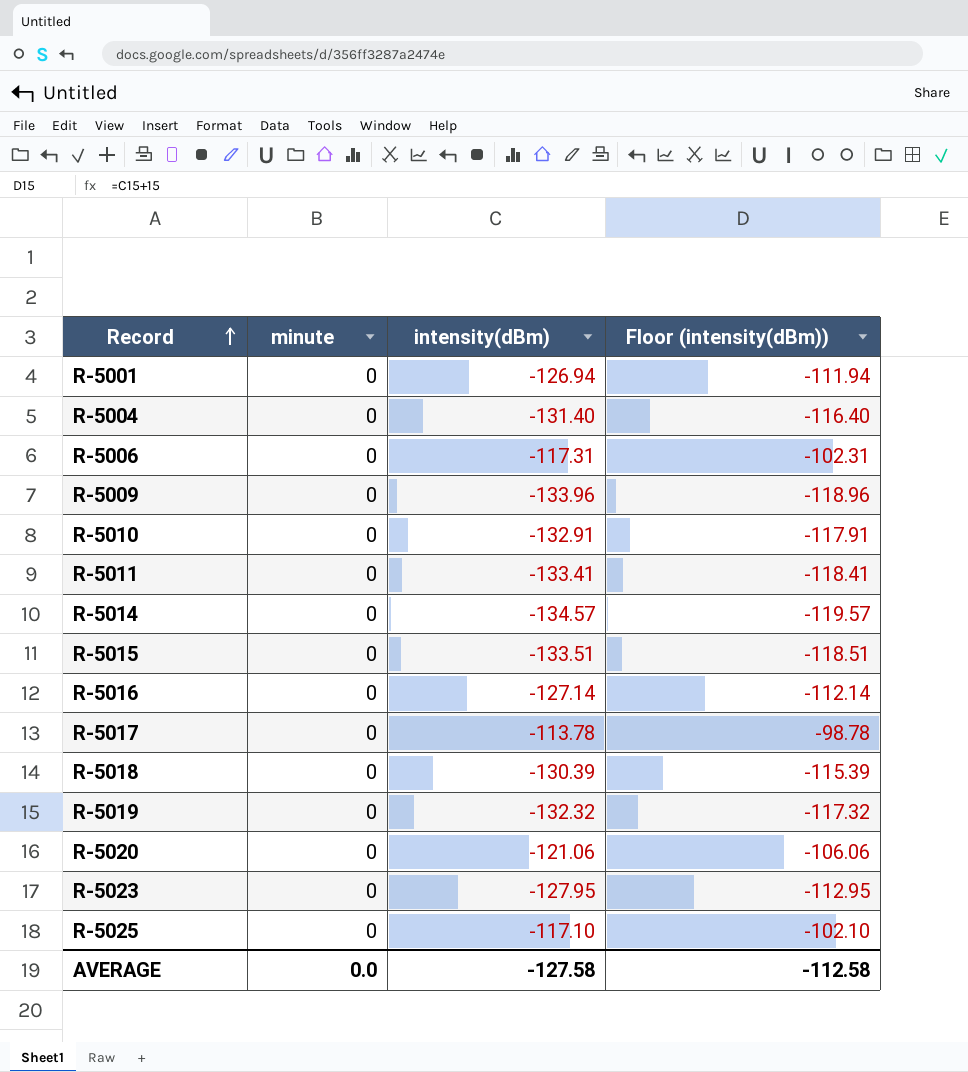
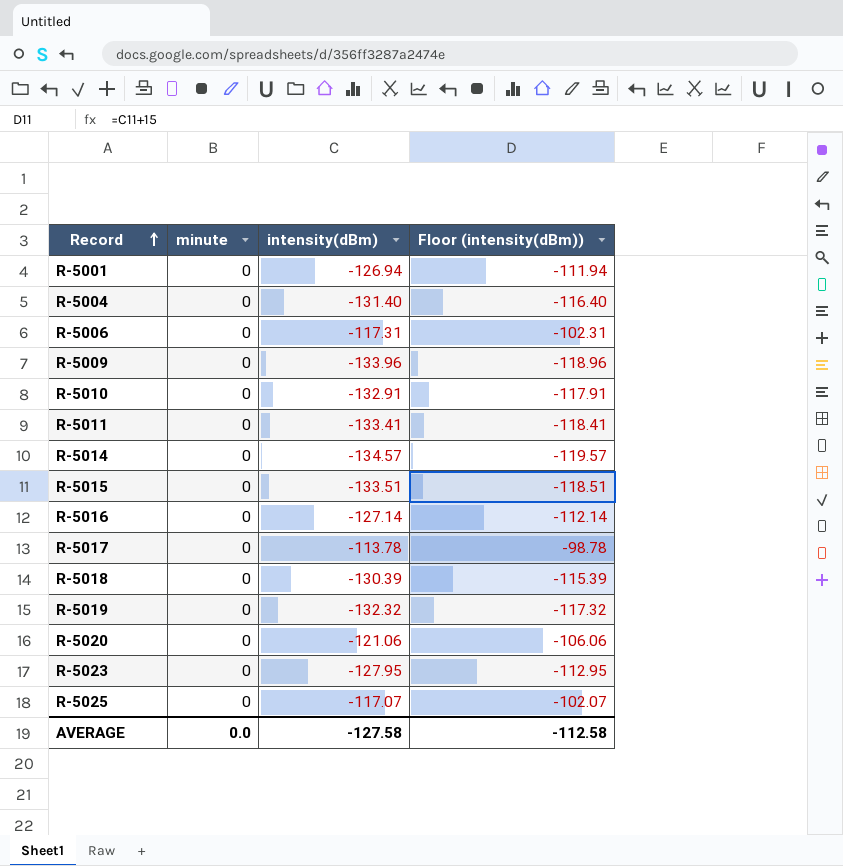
R-5025 | intensity(dBm): -117.10 -> -117.07
R-5025 | Floor (intensity(dBm)): -102.10 -> -102.07

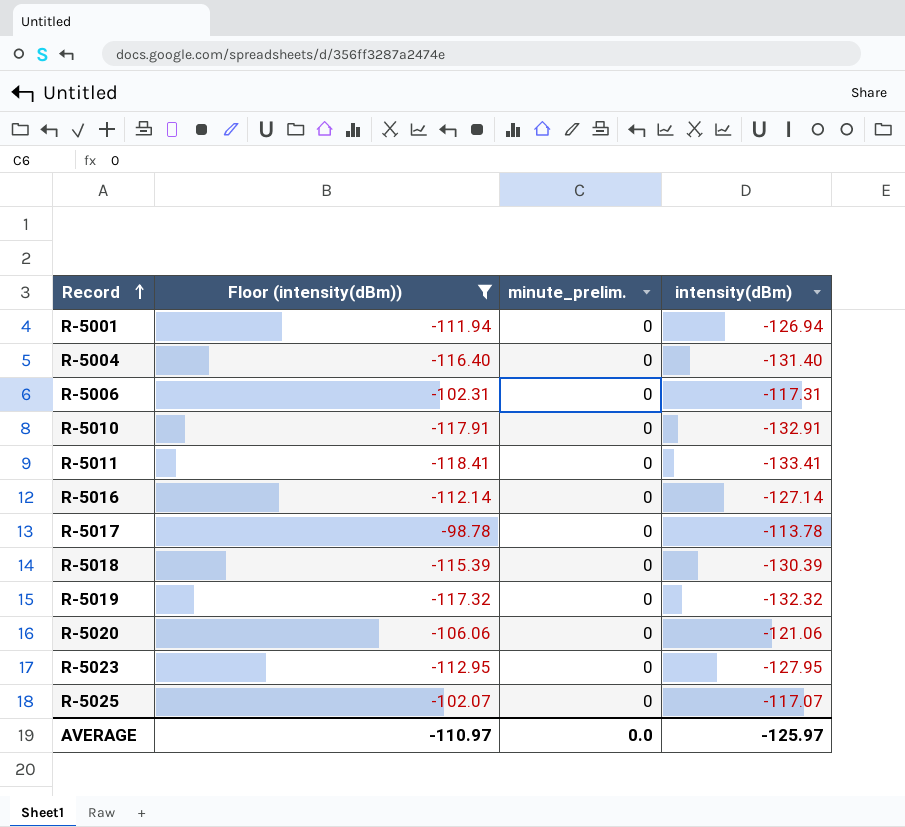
filter: none -> Floor (intensity(dBm)) >= -118.41
column Floor (intensity(dBm)) | position: 4 -> 2
column name: minute -> minute_prelim.
AVERAGE | Floor (intensity(dBm)): -112.58 -> -110.97
AVERAGE | intensity(dBm): -127.58 -> -125.97

